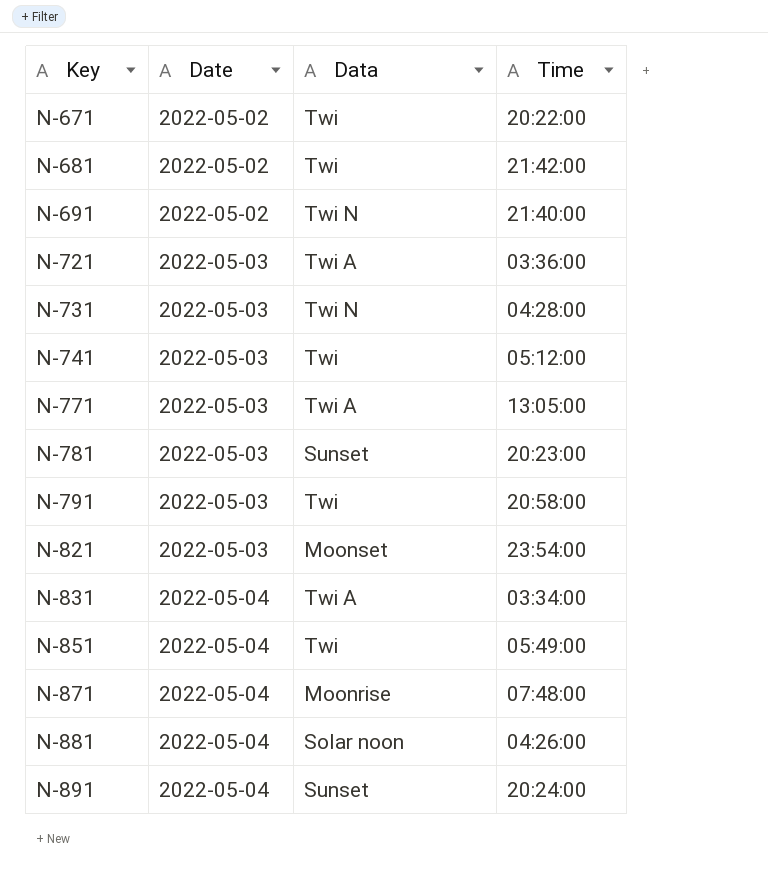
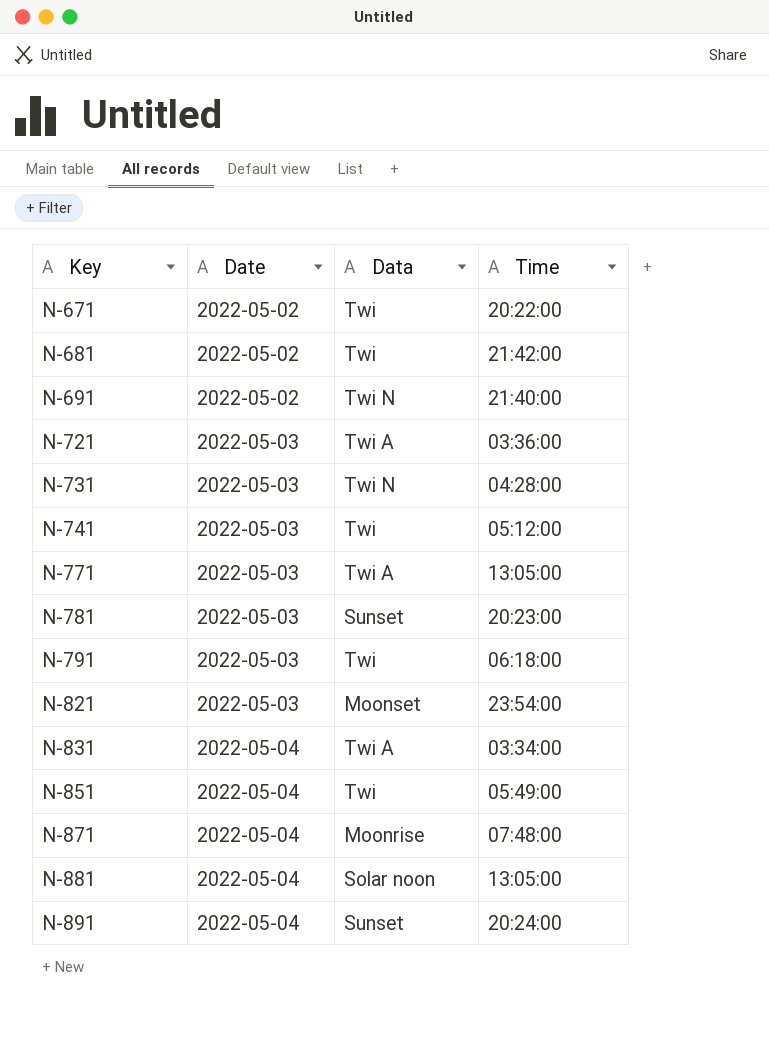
N-791 | Time: 20:58:00 -> 06:18:00
N-881 | Time: 04:26:00 -> 13:05:00

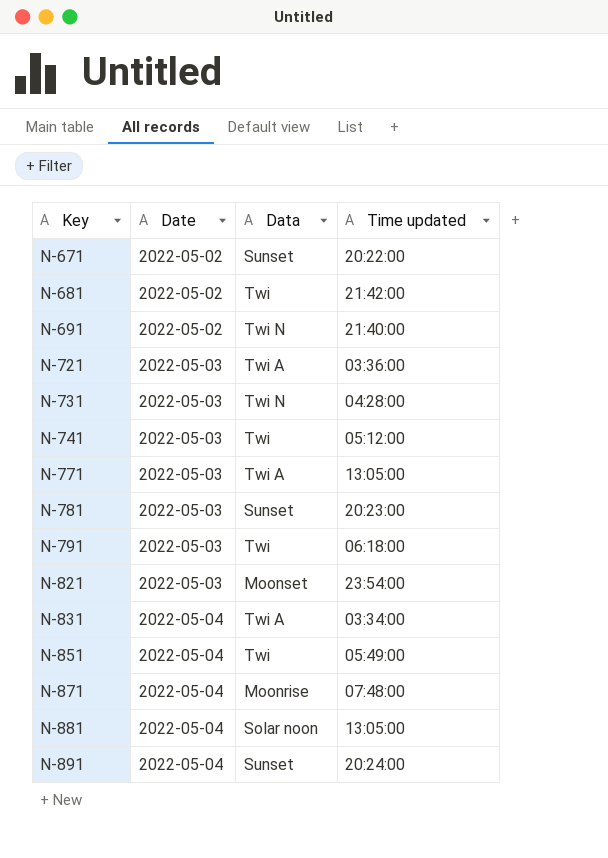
column name: Time -> Time updated
N-671 | Data: Twi -> Sunset

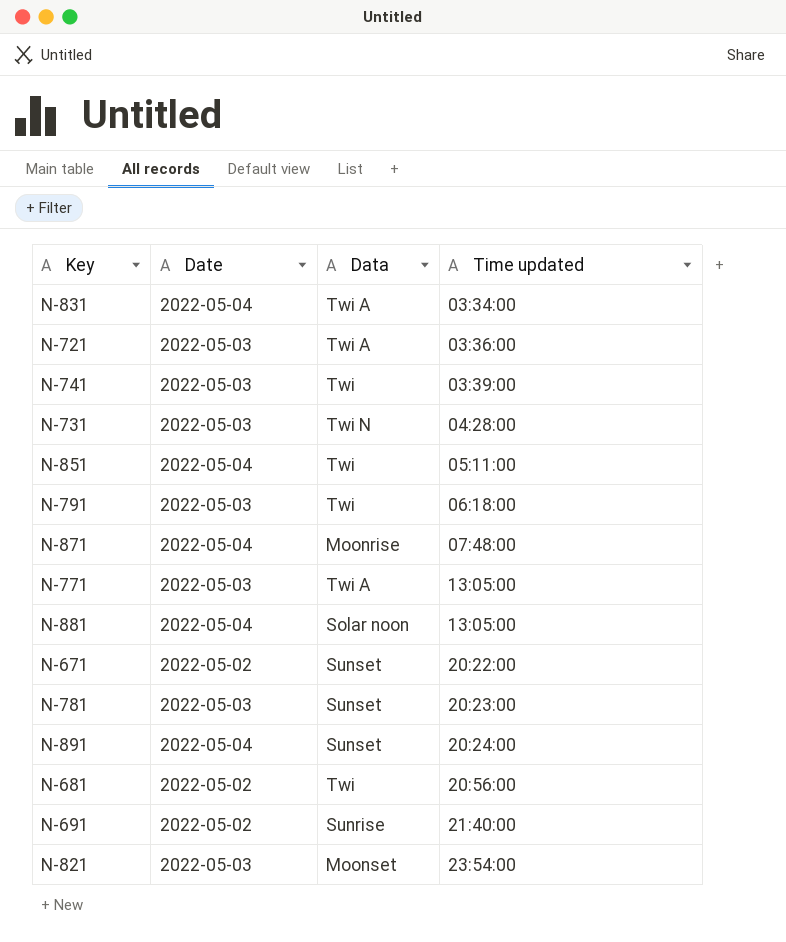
row order: Key ascending -> Time updated ascending
N-741 | Time updated: 05:12:00 -> 03:39:00
N-851 | Time updated: 05:49:00 -> 05:11:00
N-681 | Time updated: 21:42:00 -> 20:56:00
N-691 | Data: Twi N -> Sunrise

